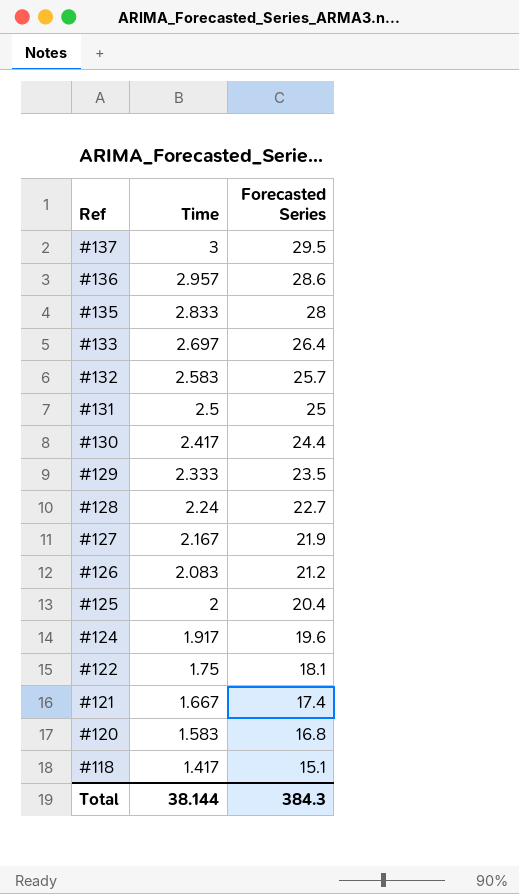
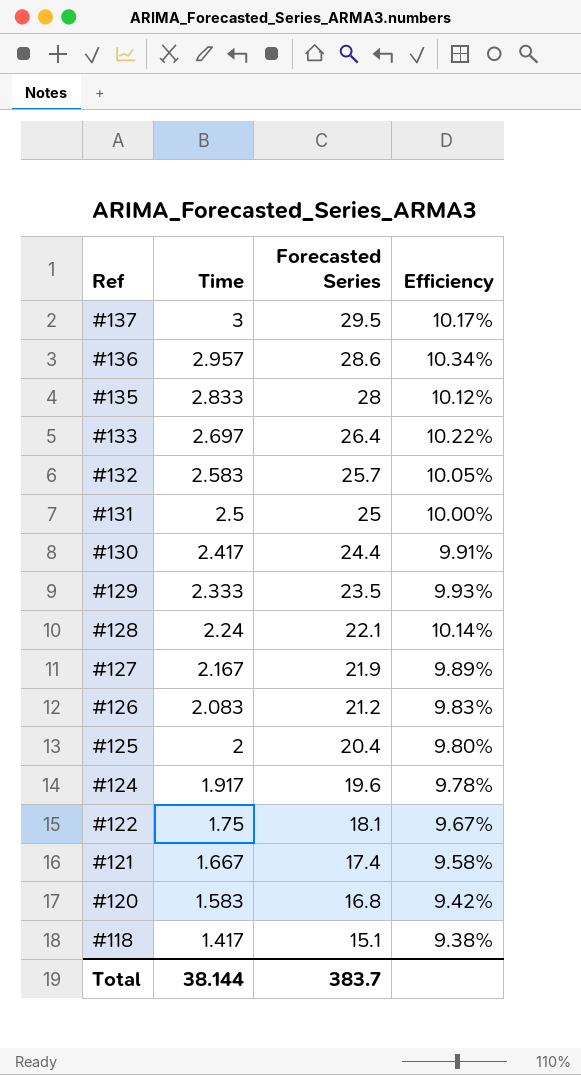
column Efficiency | formula: none -> [Time] / [Forecasted Series]
#128 | Forecasted Series: 22.7 -> 22.1
Total | Forecasted Series: 384.3 -> 383.7

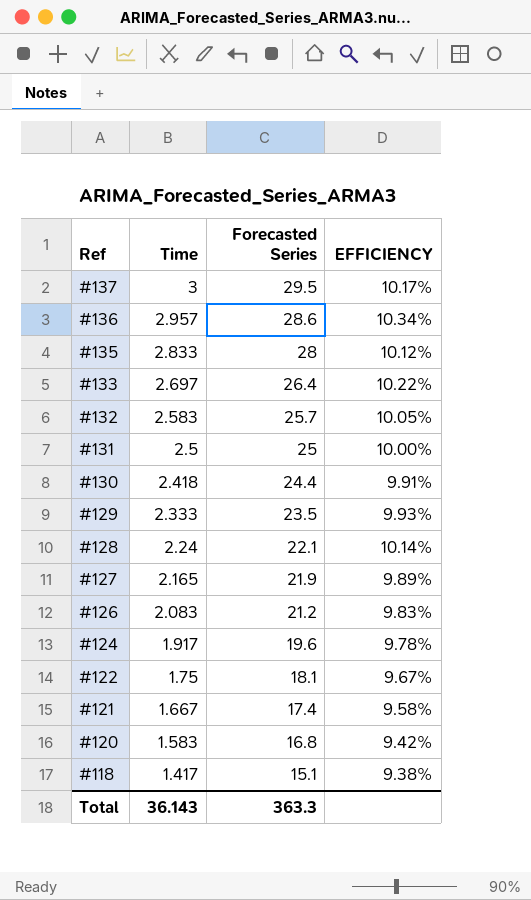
column name: Efficiency -> EFFICIENCY
row #125: 2 | 20.4 | 9.80% -> none
#130 | Time: 2.417 -> 2.418
#127 | Time: 2.167 -> 2.165
Total | Time: 38.144 -> 36.143
Total | Forecasted Series: 383.7 -> 363.3

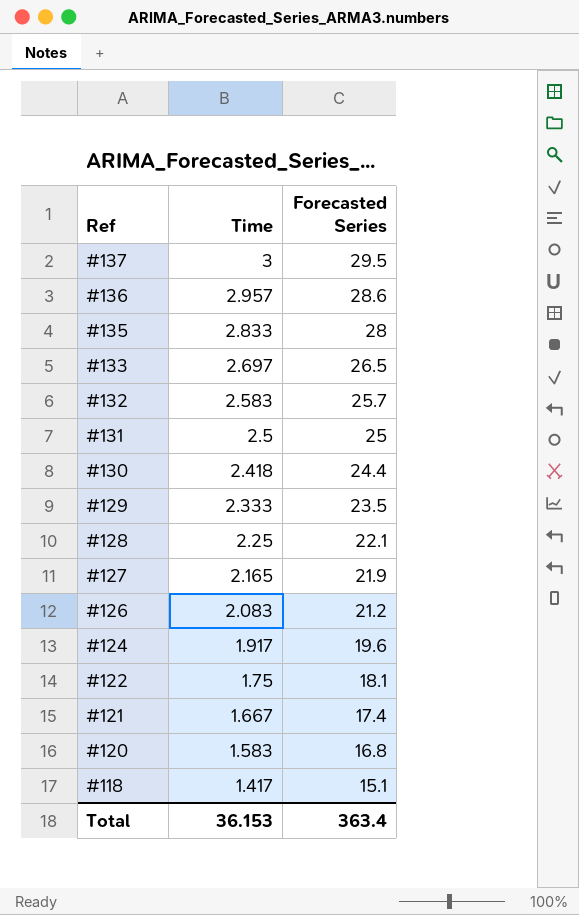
column EFFICIENCY | formula: [Time] / [Forecasted Series] -> none
#133 | Forecasted Series: 26.4 -> 26.5
#128 | Time: 2.24 -> 2.25
Total | Time: 36.143 -> 36.153
Total | Forecasted Series: 363.3 -> 363.4

